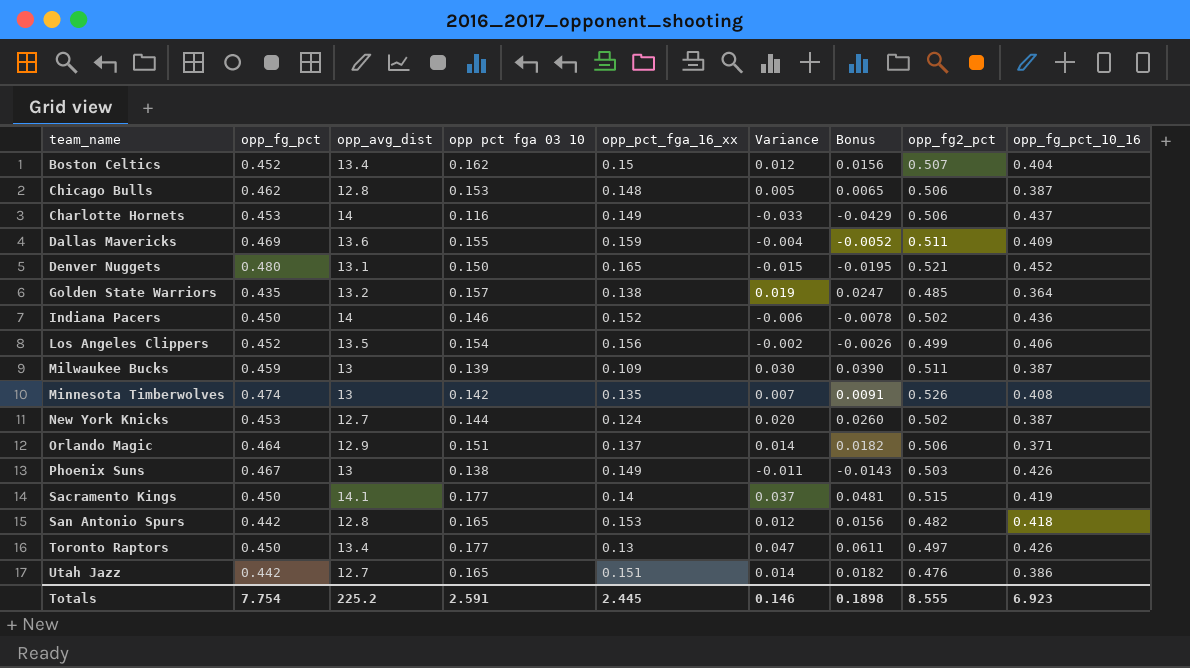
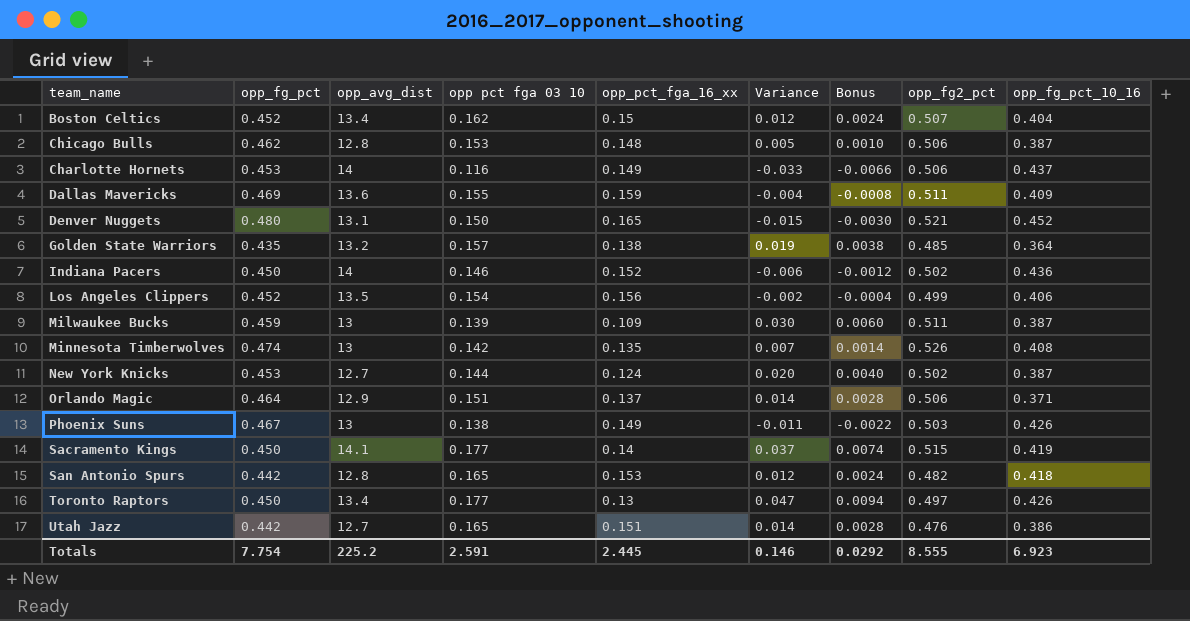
column Bonus | formula: [Variance] * 1.3 -> [Variance] * 0.2
Totals | Bonus: 0.1898 -> 0.0292

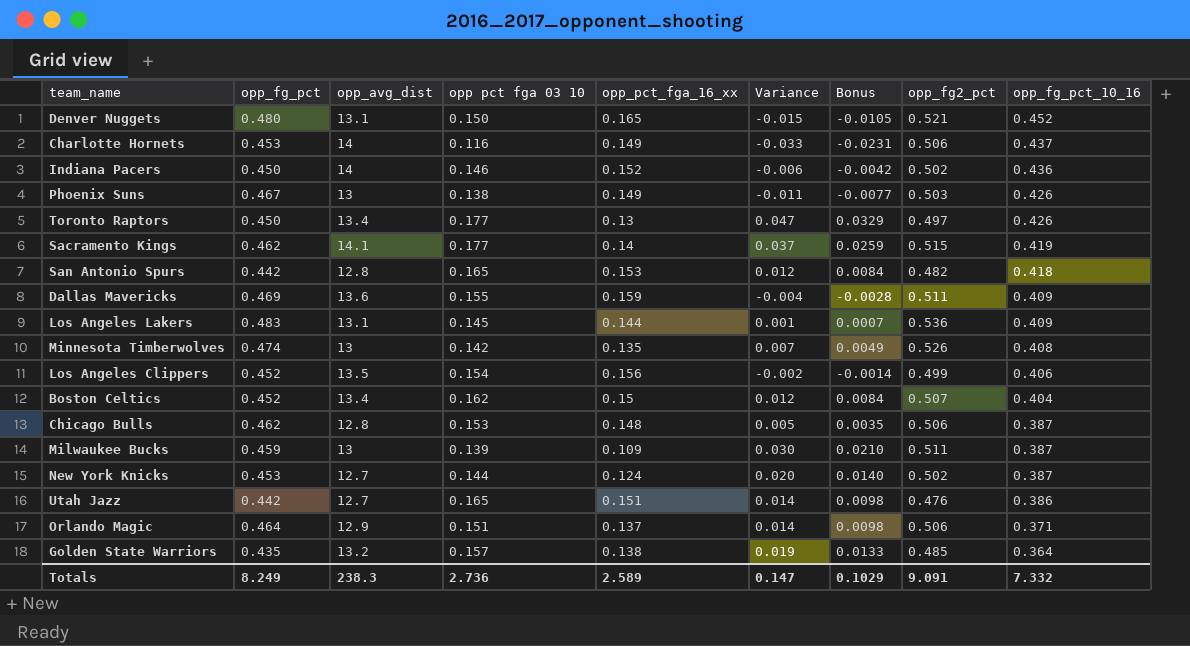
row order: none -> opp_fg_pct_10_16 descending
column Bonus | formula: [Variance] * 0.2 -> [Variance] * 0.7
Sacramento Kings | opp_fg_pct: 0.450 -> 0.462
row Los Angeles Lakers: none -> 0.483 | 13.1 | 0.145 | 0.144 | 0.001 | 0.0007 | 0.536 | 0.409
Totals | opp_fg_pct: 7.754 -> 8.249
Totals | opp_avg_dist: 225.2 -> 238.3
Totals | opp pct fga 03 10: 2.591 -> 2.736
Totals | opp_pct_fga_16_xx: 2.445 -> 2.589
Totals | Variance: 0.146 -> 0.147
Totals | Bonus: 0.0292 -> 0.1029
Totals | opp_fg2_pct: 8.555 -> 9.091
Totals | opp_fg_pct_10_16: 6.923 -> 7.332

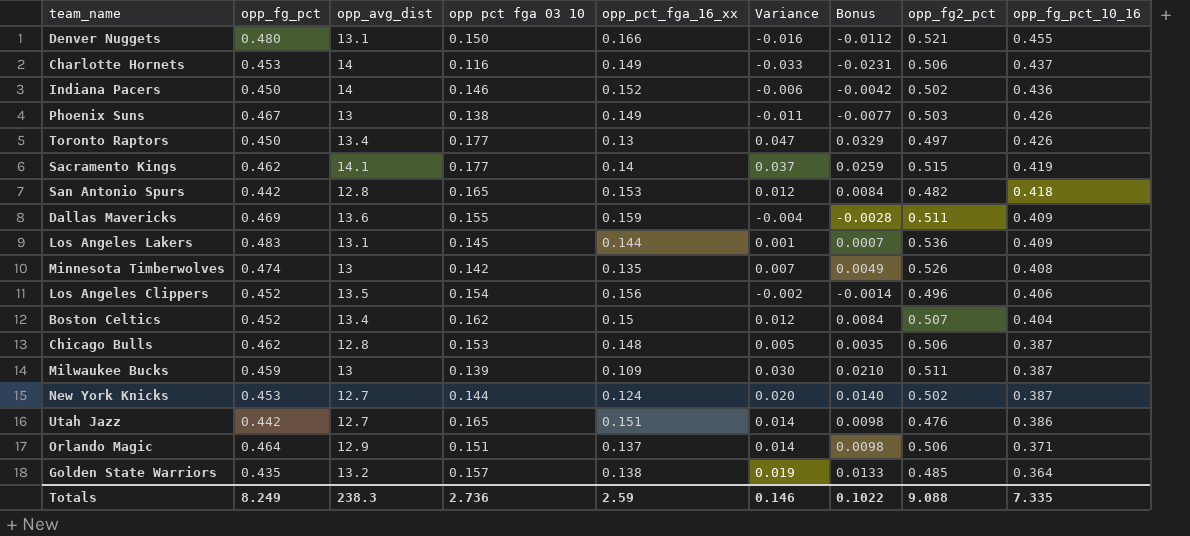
Denver Nuggets | opp_pct_fga_16_xx: 0.165 -> 0.166
Denver Nuggets | Variance: -0.015 -> -0.016
Denver Nuggets | Bonus: -0.0105 -> -0.0112
Denver Nuggets | opp_fg_pct_10_16: 0.452 -> 0.455
Los Angeles Clippers | opp_fg2_pct: 0.499 -> 0.496
Totals | opp_pct_fga_16_xx: 2.589 -> 2.59
Totals | Variance: 0.147 -> 0.146
Totals | Bonus: 0.1029 -> 0.1022
Totals | opp_fg2_pct: 9.091 -> 9.088
Totals | opp_fg_pct_10_16: 7.332 -> 7.335

